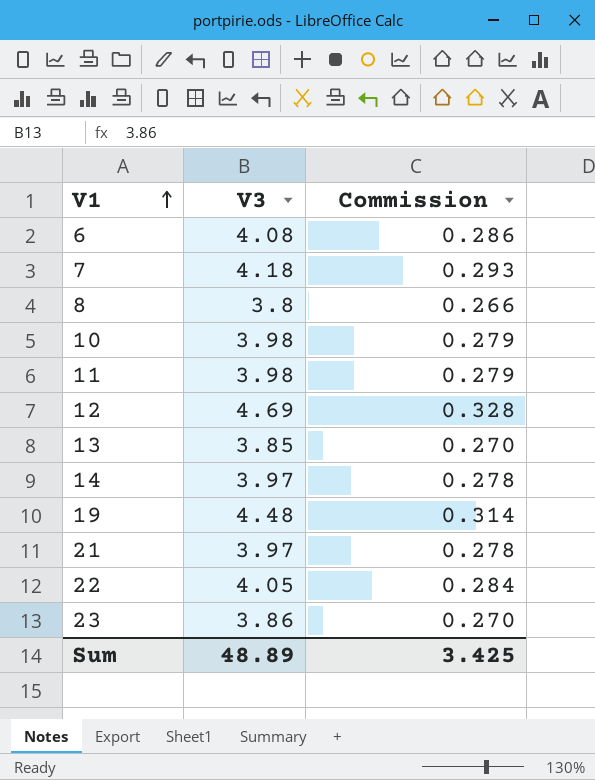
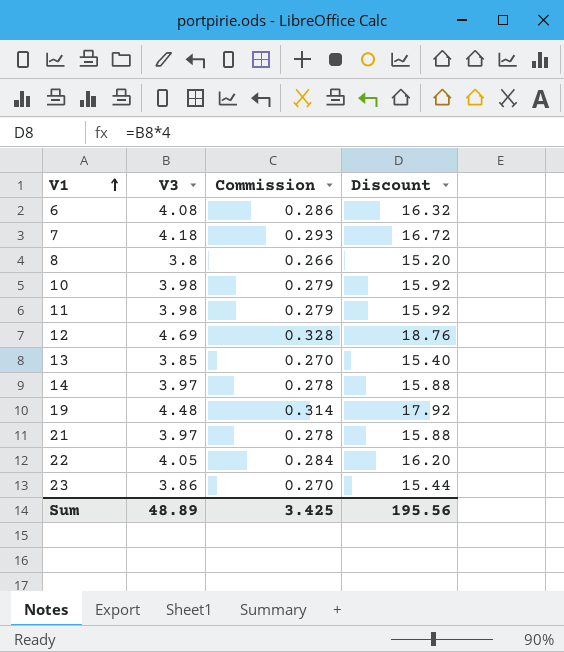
column Discount | formula: none -> [V3] * 4

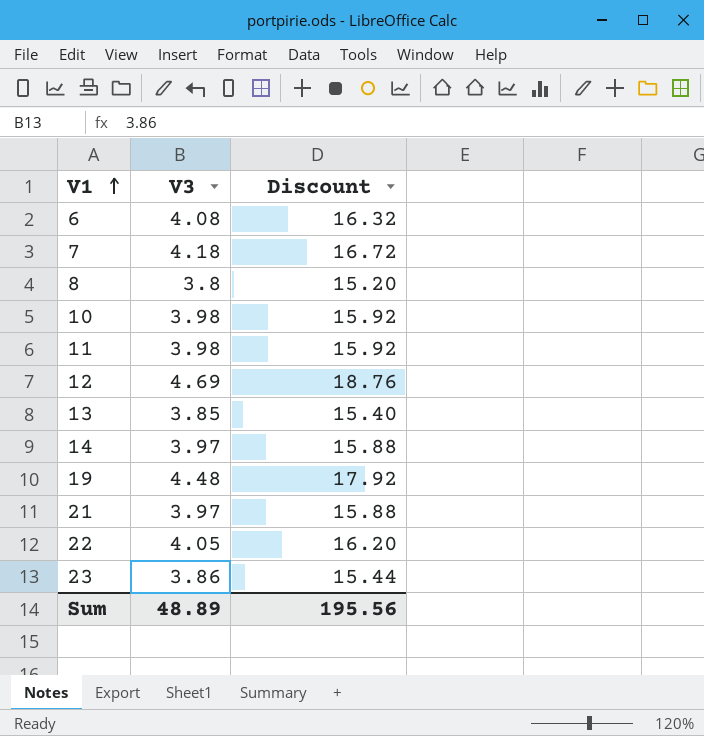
column Commission | formula: [V3] * 0.07 -> none

